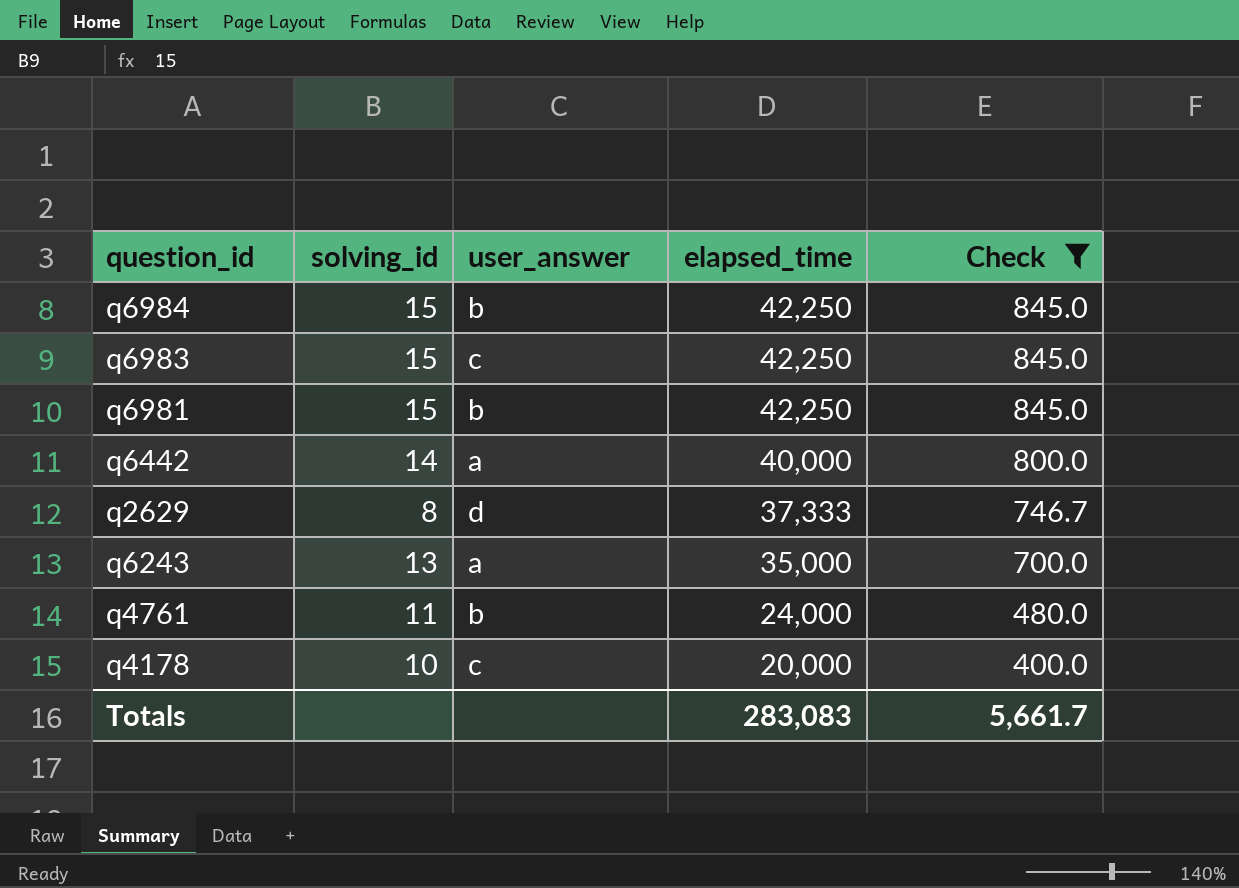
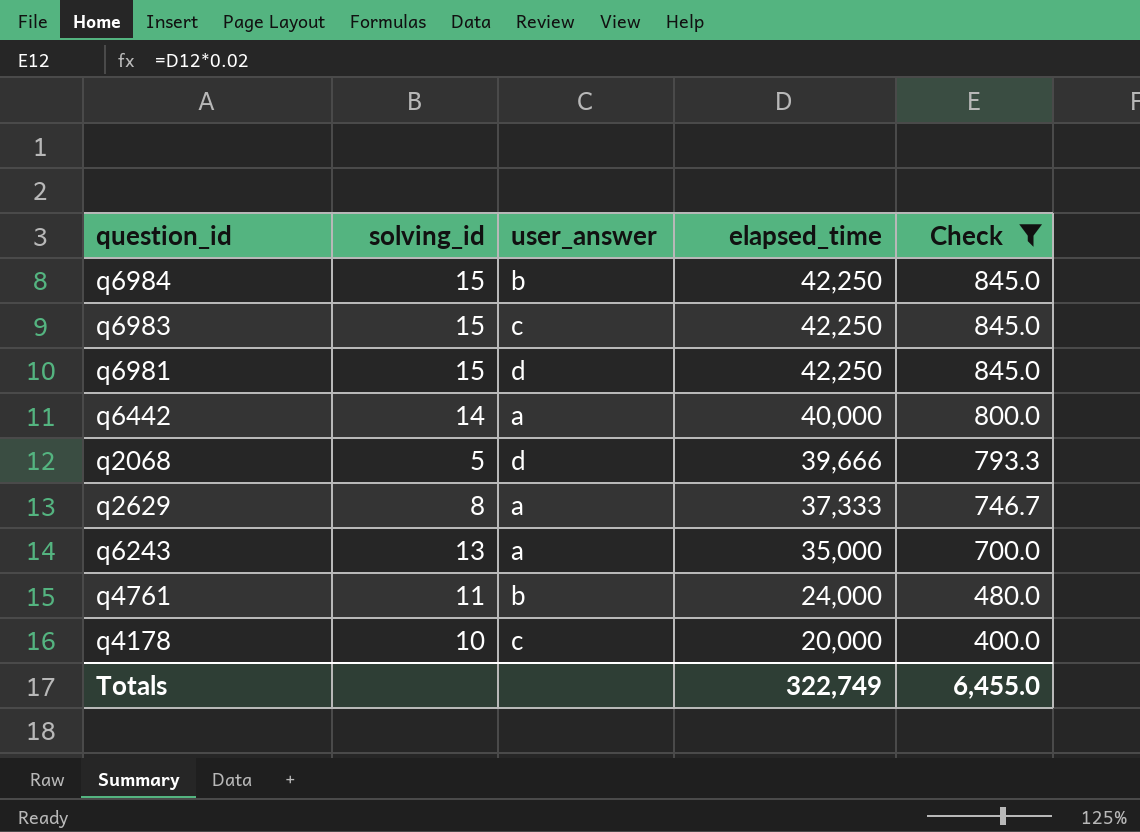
q6981 | user_answer: b -> d
row q2068: none -> 5 | d | 39,666 | 793.3
q2629 | user_answer: d -> a
Totals | elapsed_time: 283,083 -> 322,749
Totals | Check: 5,661.7 -> 6,455.0

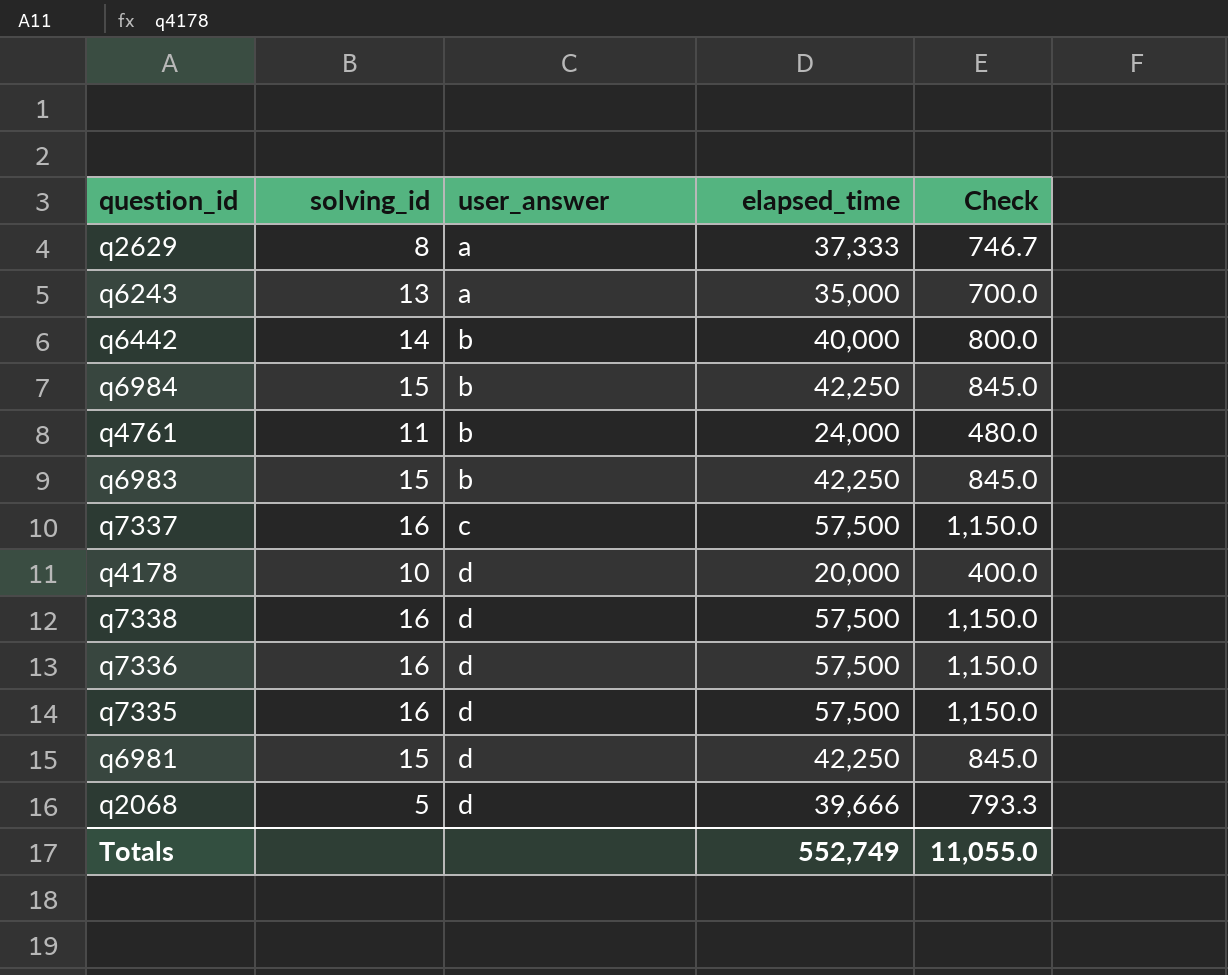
filter: Check != 1,150.0 -> none
row order: elapsed_time descending -> user_answer ascending
q6442 | user_answer: a -> b
q6983 | user_answer: c -> b
q4178 | user_answer: c -> d
Totals | elapsed_time: 322,749 -> 552,749
Totals | Check: 6,455.0 -> 11,055.0

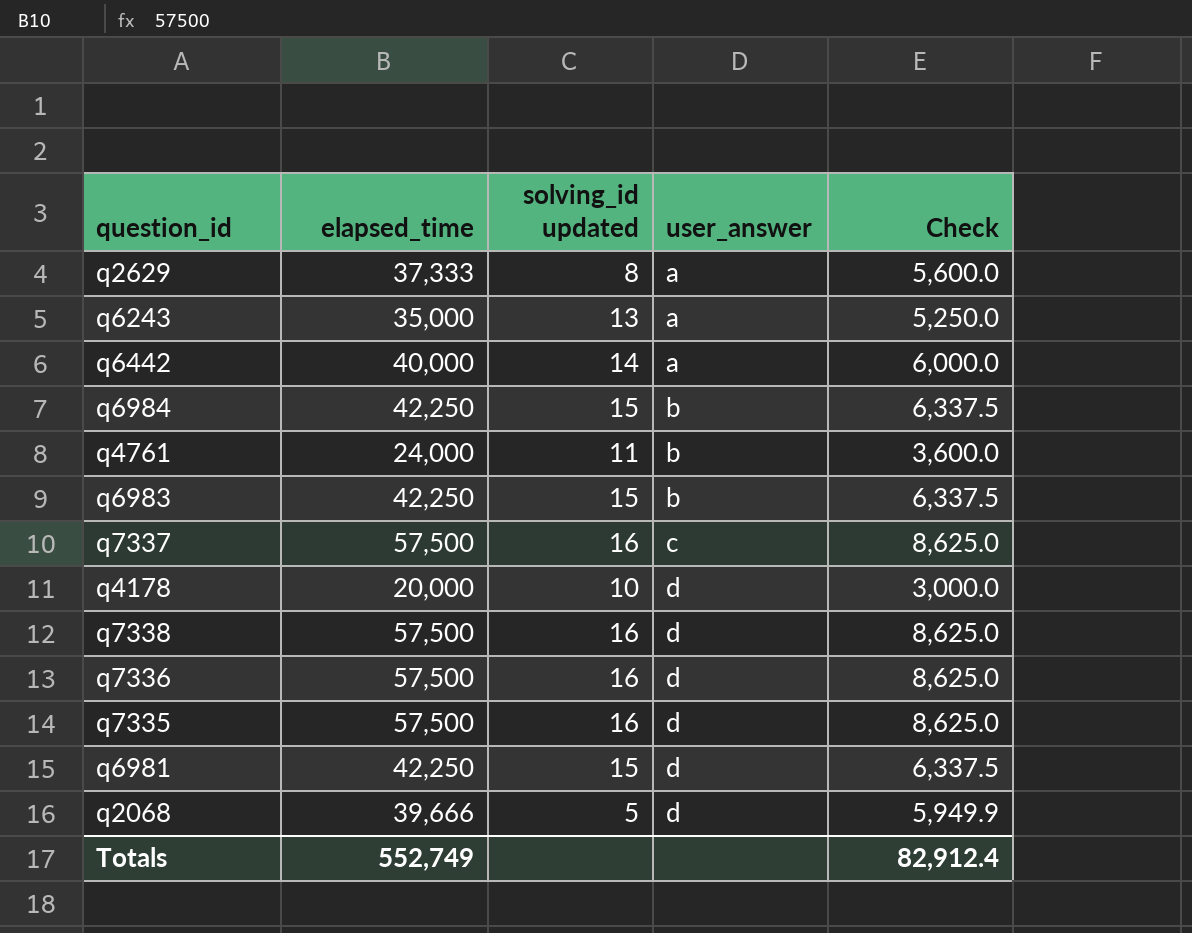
column elapsed_time | position: 4 -> 2
column name: solving_id -> solving_id updated
column Check | formula: [elapsed_time] * 0.02 -> [elapsed_time] * 0.15
q6442 | user_answer: b -> a
Totals | Check: 11,055.0 -> 82,912.4

